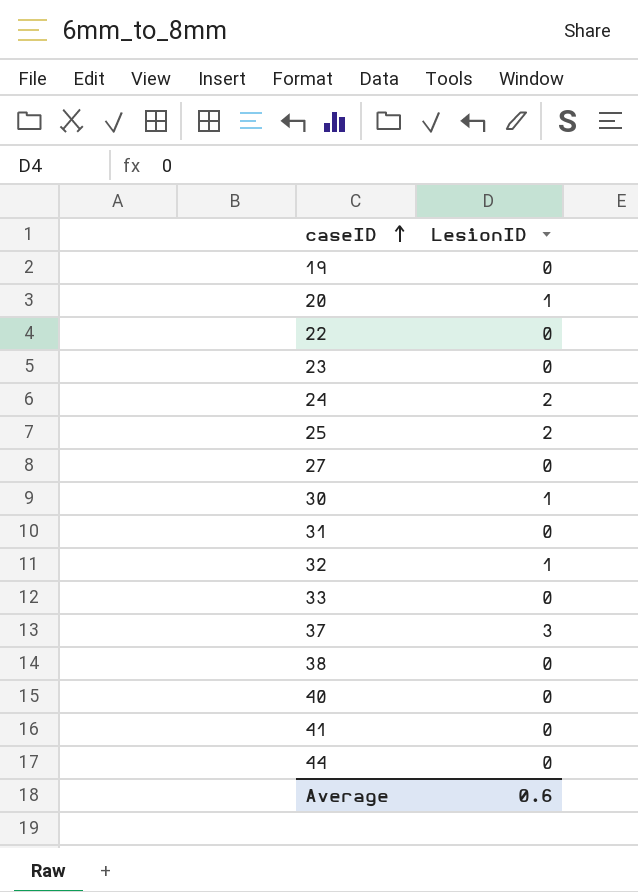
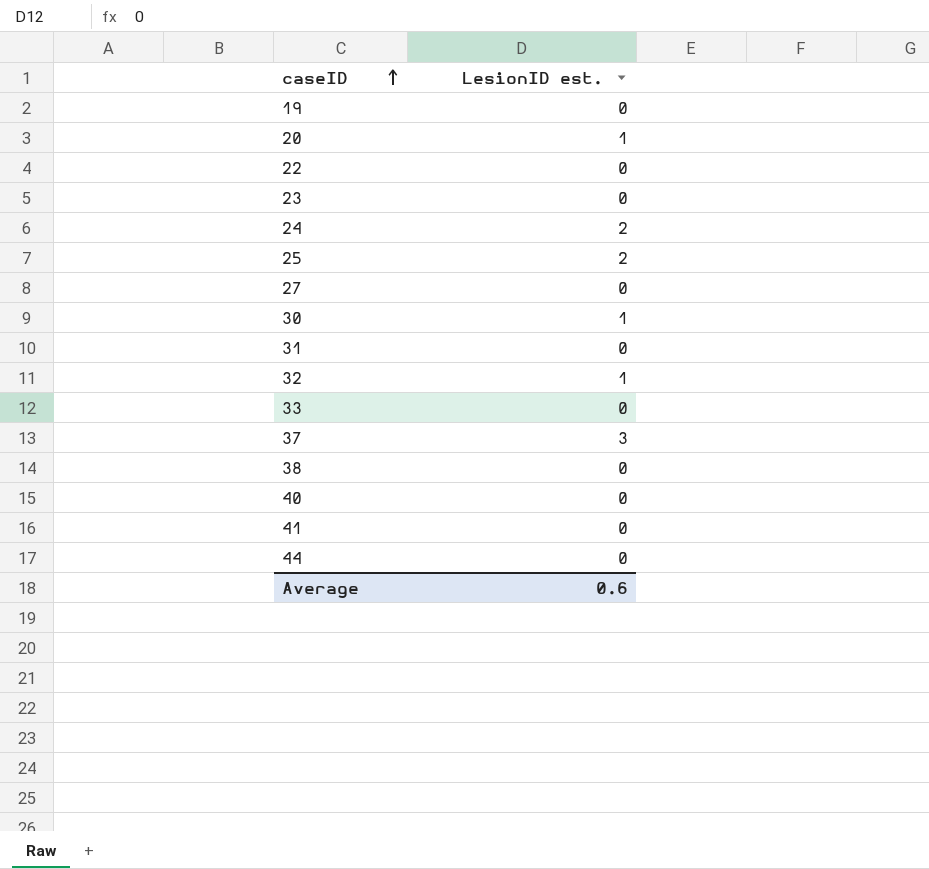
column name: LesionID -> LesionID est.

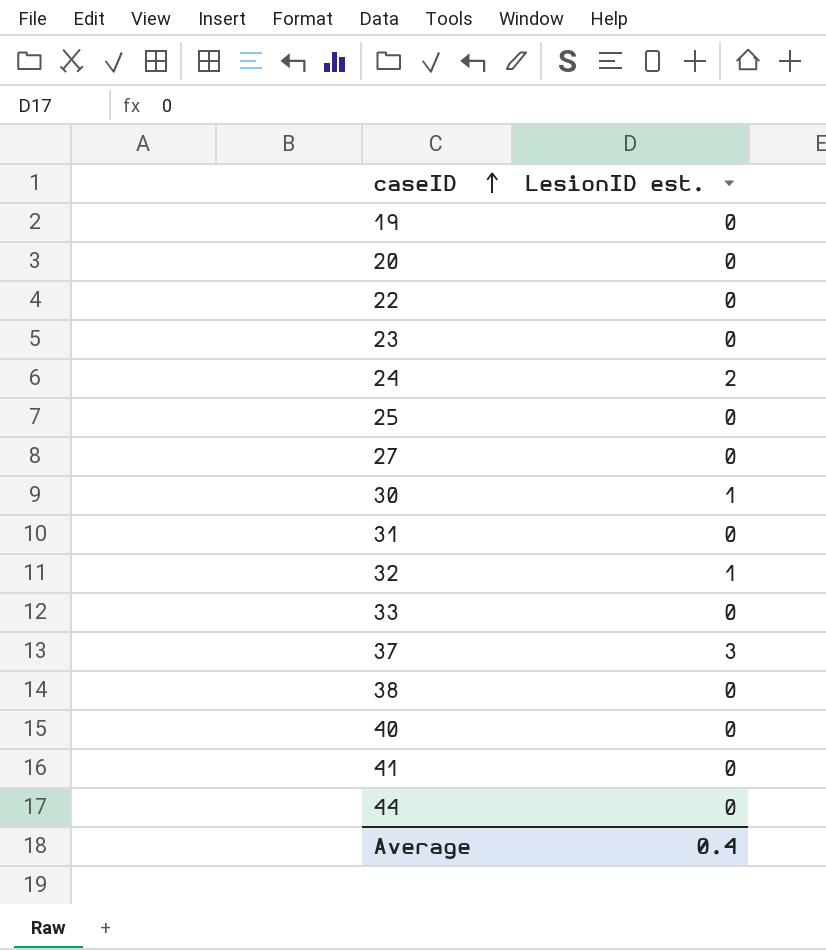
20 | LesionID est.: 1 -> 0
25 | LesionID est.: 2 -> 0
Average | LesionID est.: 0.6 -> 0.4

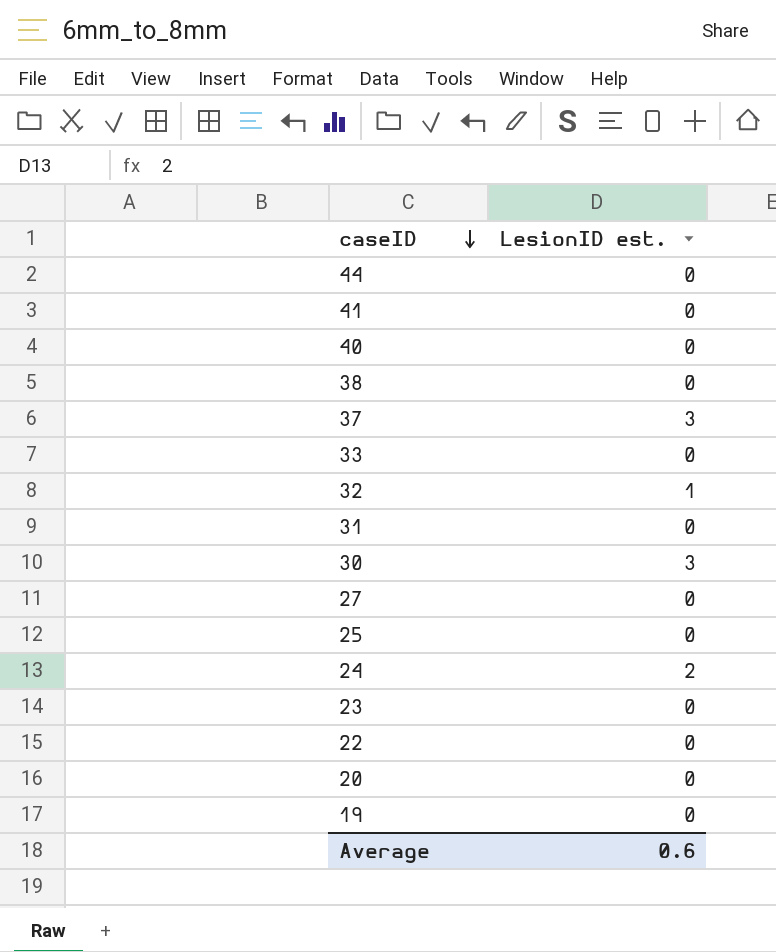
row order: caseID ascending -> caseID descending
30 | LesionID est.: 1 -> 3
Average | LesionID est.: 0.4 -> 0.6

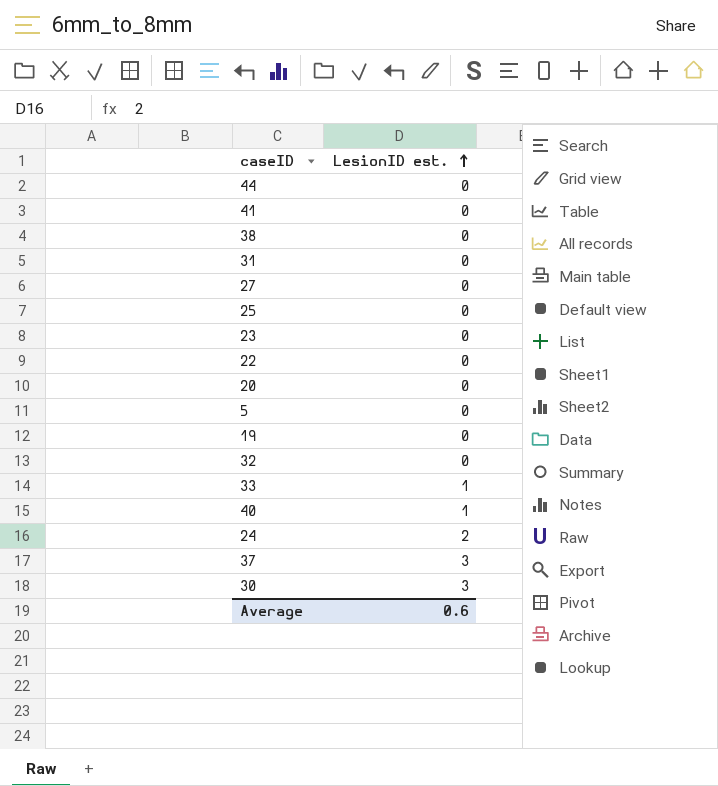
row order: caseID descending -> LesionID est. ascending
row 5: none -> 0
32 | LesionID est.: 1 -> 0
33 | LesionID est.: 0 -> 1
40 | LesionID est.: 0 -> 1

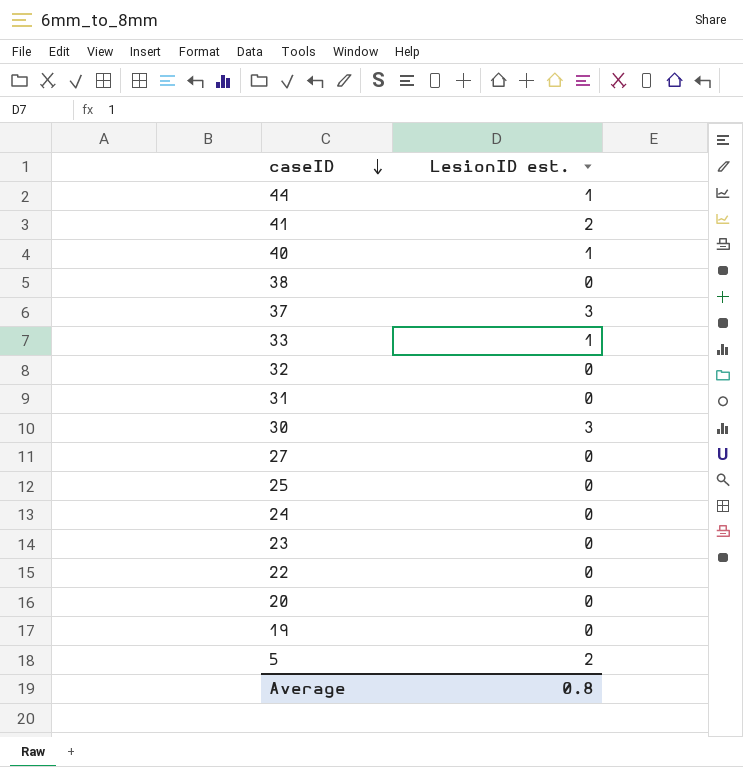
row order: LesionID est. ascending -> caseID descending
44 | LesionID est.: 0 -> 1
41 | LesionID est.: 0 -> 2
24 | LesionID est.: 2 -> 0
5 | LesionID est.: 0 -> 2
Average | LesionID est.: 0.6 -> 0.8

